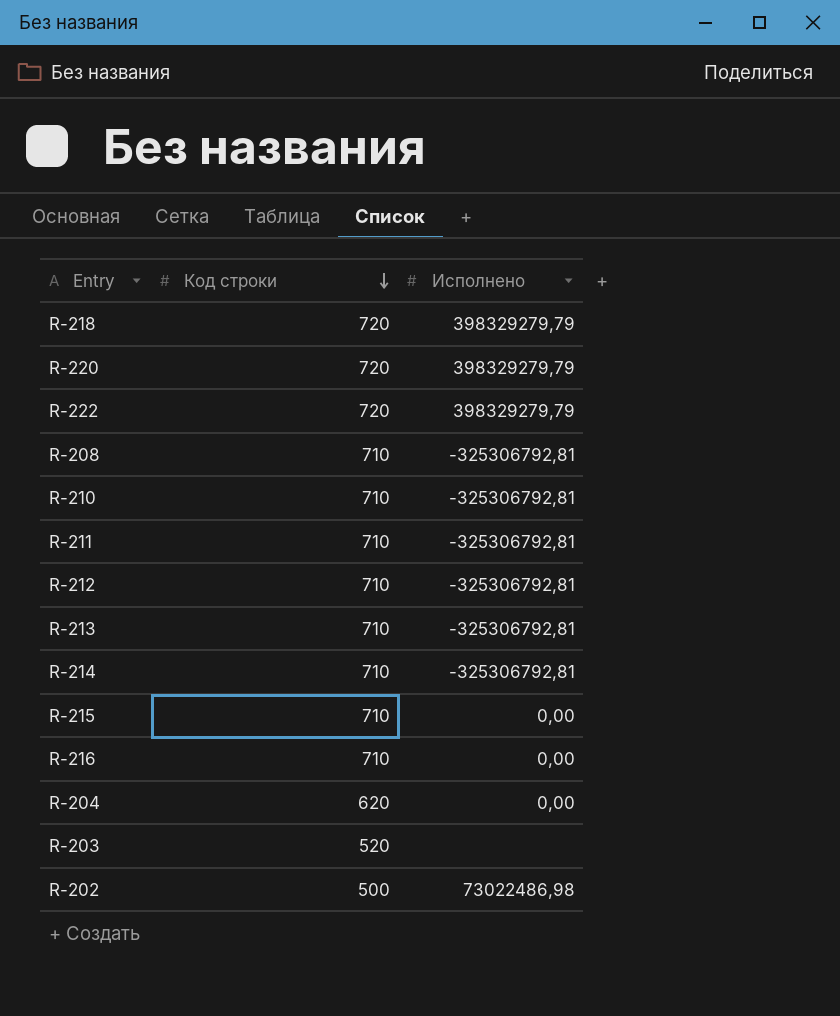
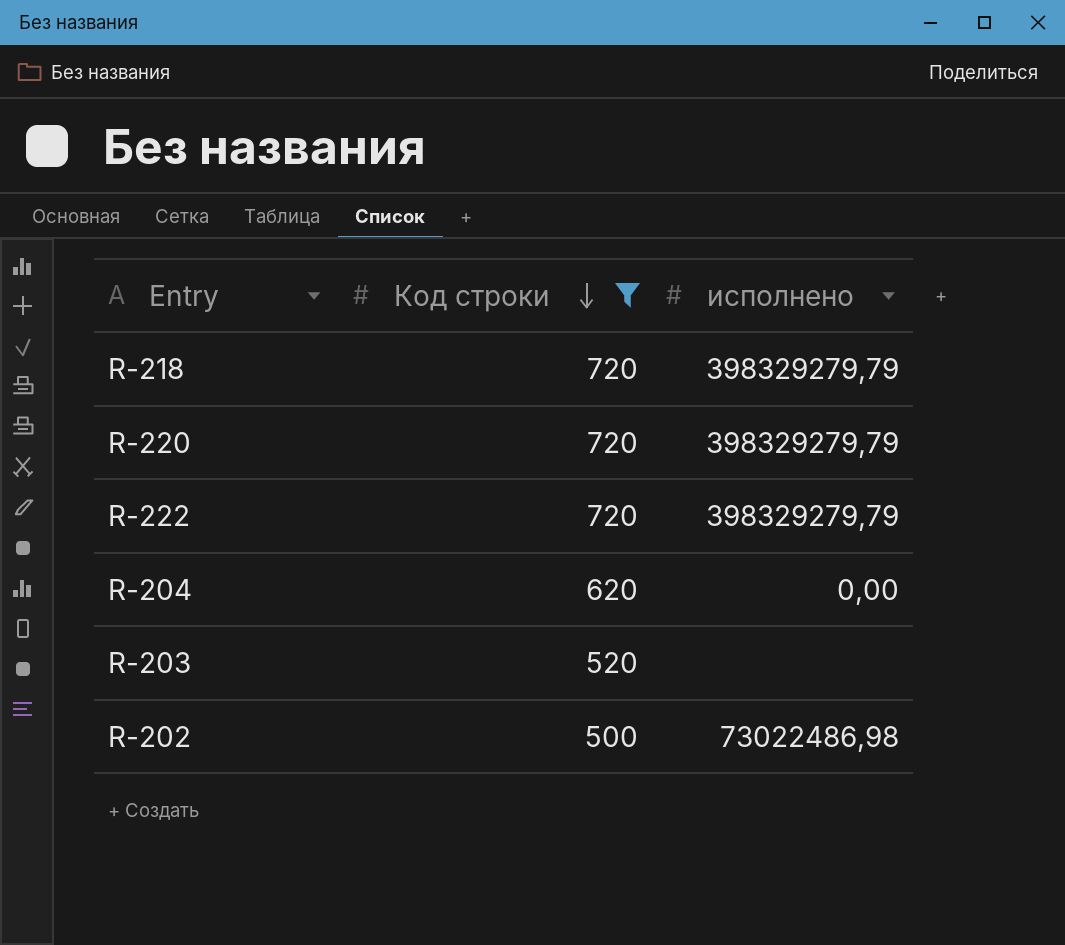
filter: none -> Код строки != 710
column name: Исполнено -> исполнено

